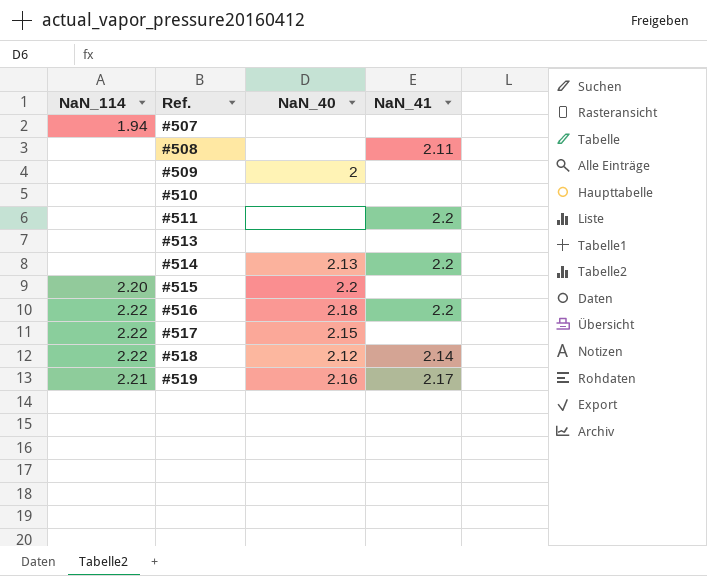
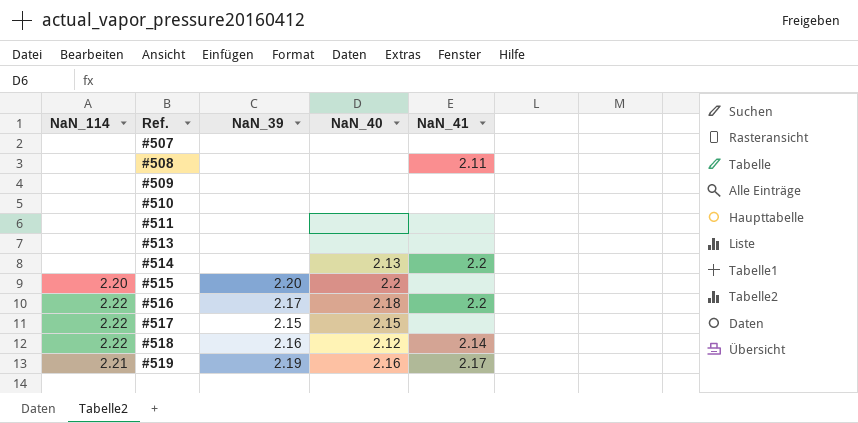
column NaN_39 | position: none -> 3
#507 | NaN_114: 1.94 -> none
#509 | NaN_40: 2 -> none
#511 | NaN_41: 2.2 -> none

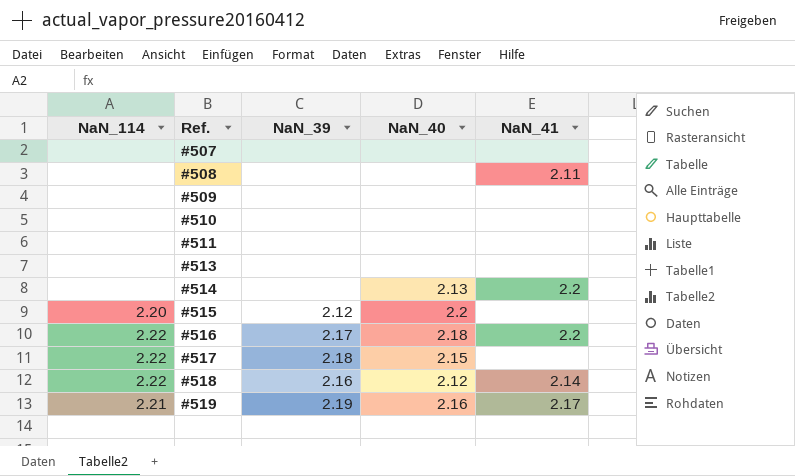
#515 | NaN_39: 2.20 -> 2.12
#517 | NaN_39: 2.15 -> 2.18

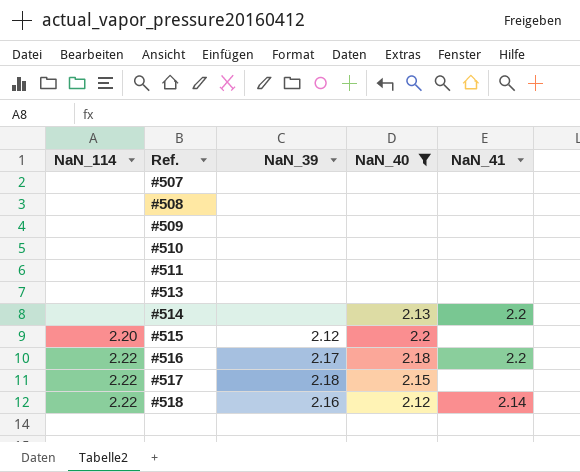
filter: none -> NaN_40 != 2.16
#508 | NaN_41: 2.11 -> none

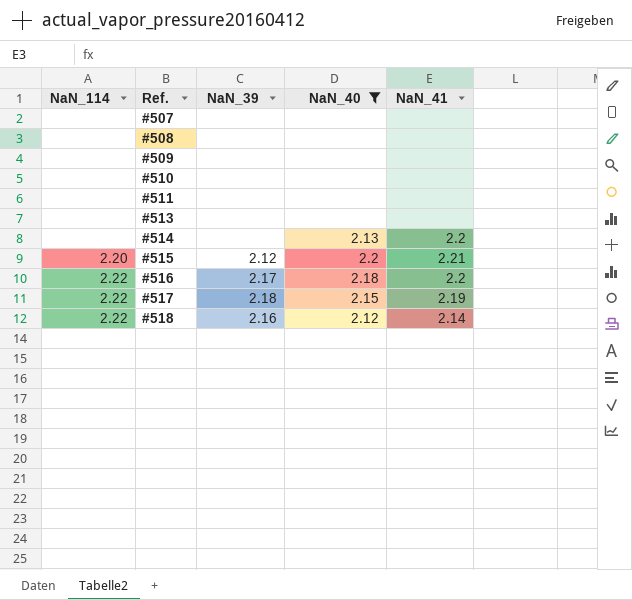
#515 | NaN_41: none -> 2.21
#517 | NaN_41: none -> 2.19

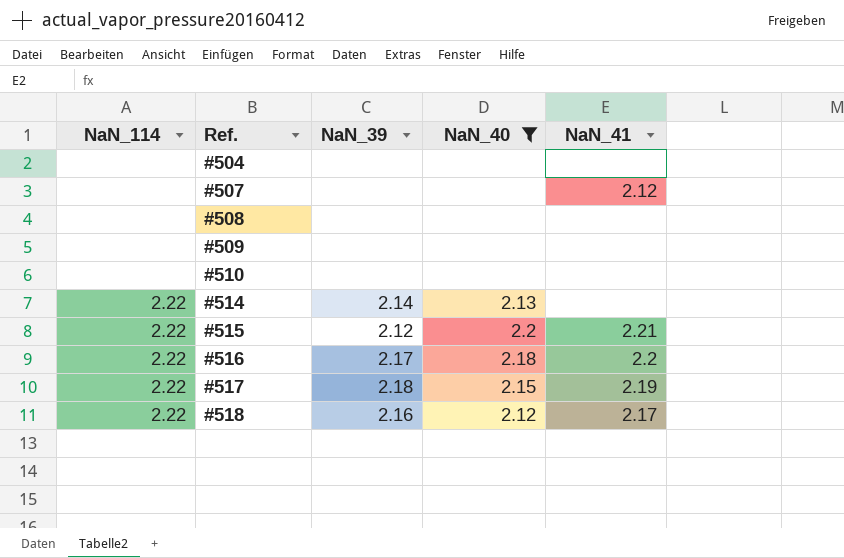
row #511: none | none | none | none -> none
row #513: none | none | none | none -> none
row #504: none -> none | none | none | none
#507 | NaN_41: none -> 2.12
#514 | NaN_114: none -> 2.22
#514 | NaN_39: none -> 2.14
#514 | NaN_41: 2.2 -> none
#515 | NaN_114: 2.20 -> 2.22
#518 | NaN_41: 2.14 -> 2.17

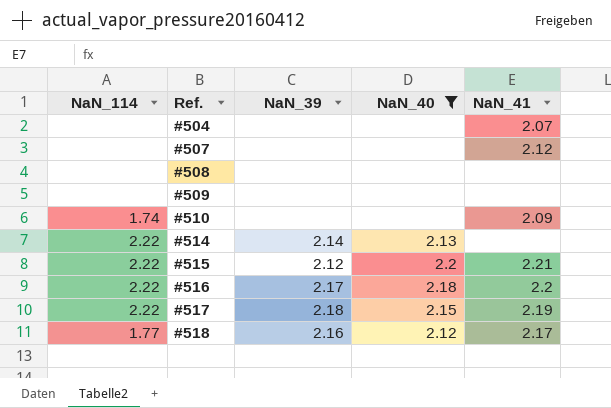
#504 | NaN_41: none -> 2.07
#510 | NaN_114: none -> 1.74
#510 | NaN_41: none -> 2.09
#518 | NaN_114: 2.22 -> 1.77

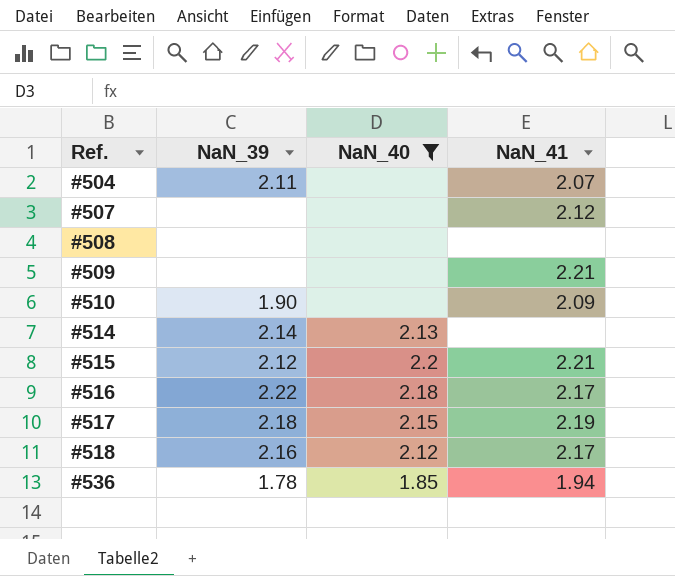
column NaN_114 | position: 1 -> none
#504 | NaN_39: none -> 2.11
#509 | NaN_41: none -> 2.21
#510 | NaN_39: none -> 1.90
#516 | NaN_39: 2.17 -> 2.22
#516 | NaN_41: 2.2 -> 2.17
row #536: none -> 1.78 | 1.85 | 1.94

